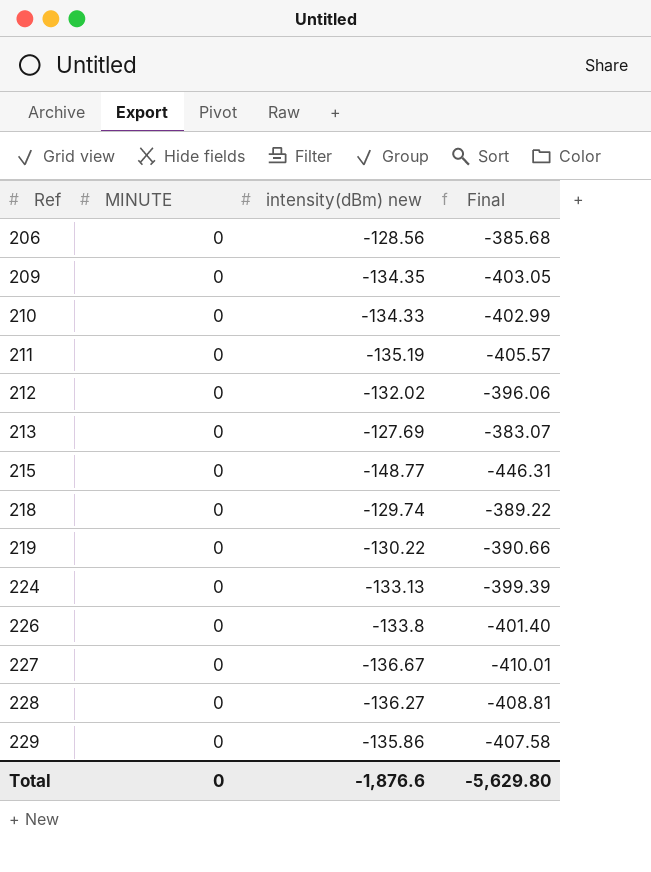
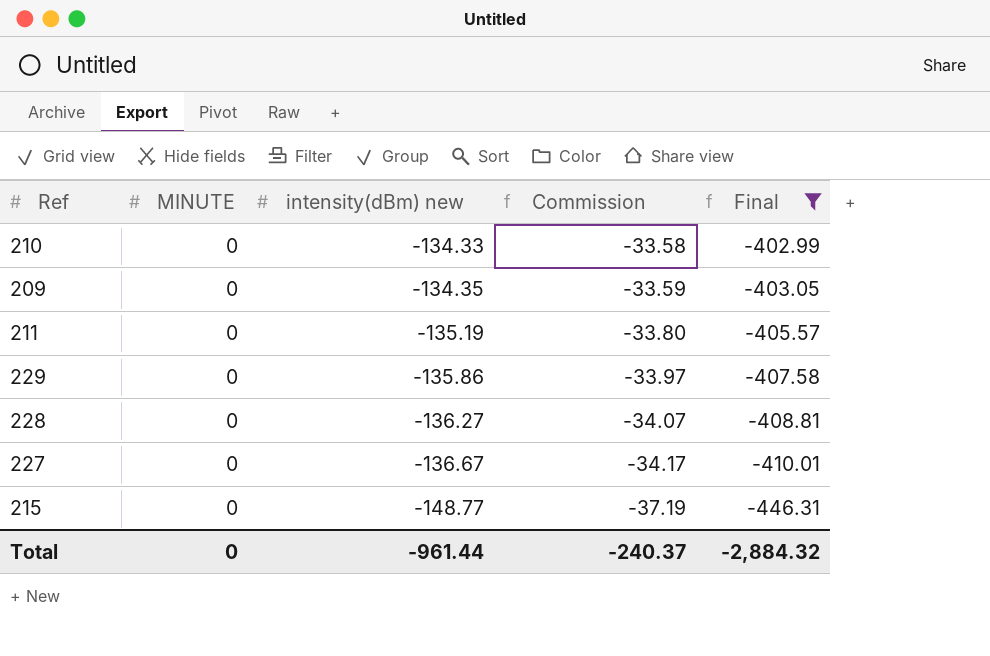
filter: none -> Final <= -402.99
row order: Ref ascending -> intensity(dBm) new descending
column Commission | formula: none -> [intensity(dBm) new] * 0.25
Total | intensity(dBm) new: -1,876.6 -> -961.44
Total | Final: -5,629.80 -> -2,884.32

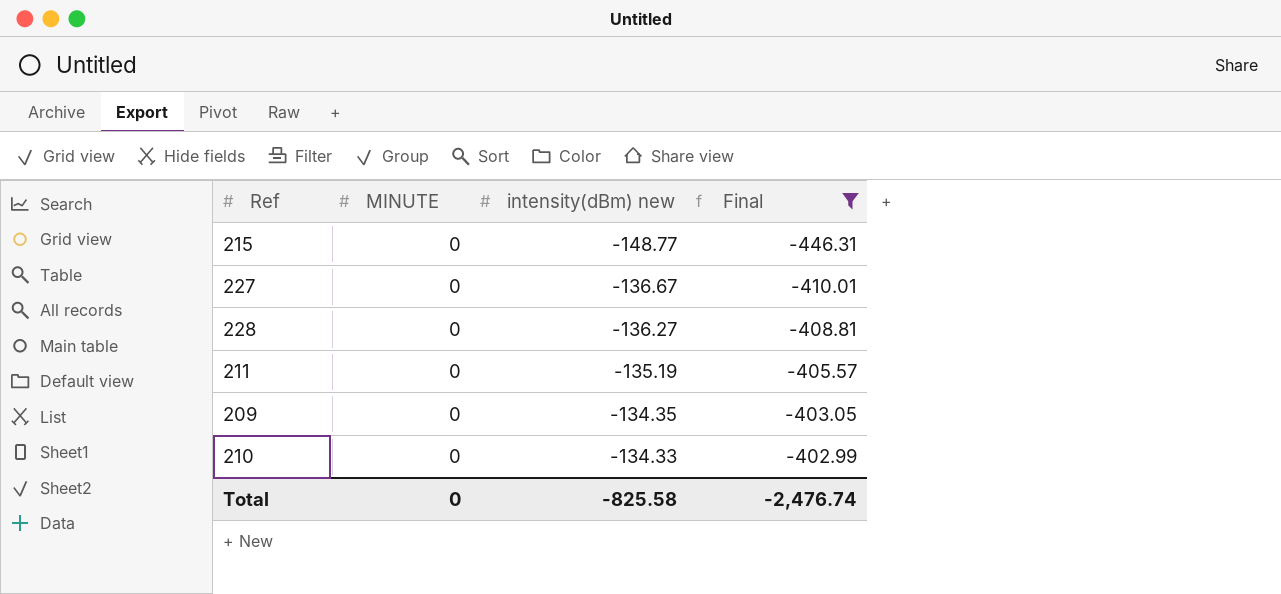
row order: intensity(dBm) new descending -> intensity(dBm) new ascending
column Commission | formula: [intensity(dBm) new] * 0.25 -> none
row 229: 0 | -135.86 | -33.97 | -407.58 -> none
Total | intensity(dBm) new: -961.44 -> -825.58
Total | Final: -2,884.32 -> -2,476.74

